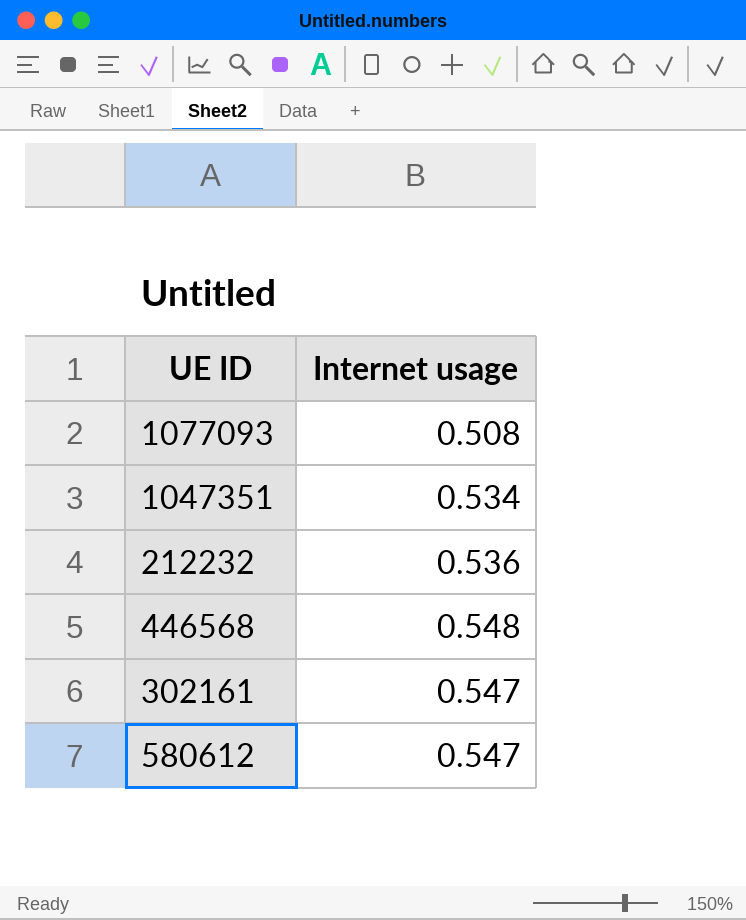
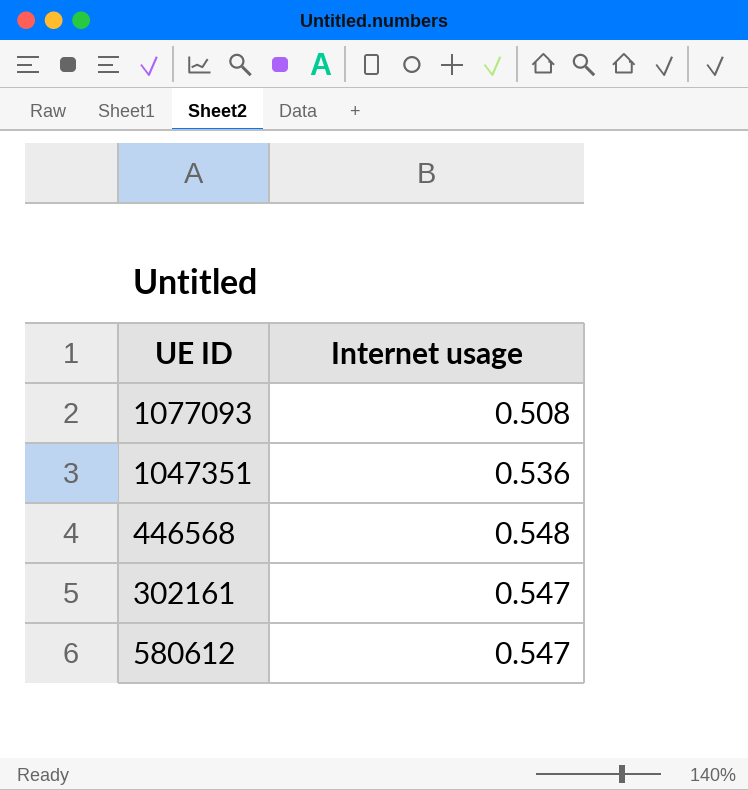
row 212232: 0.536 -> none
1047351 | Internet usage: 0.534 -> 0.536

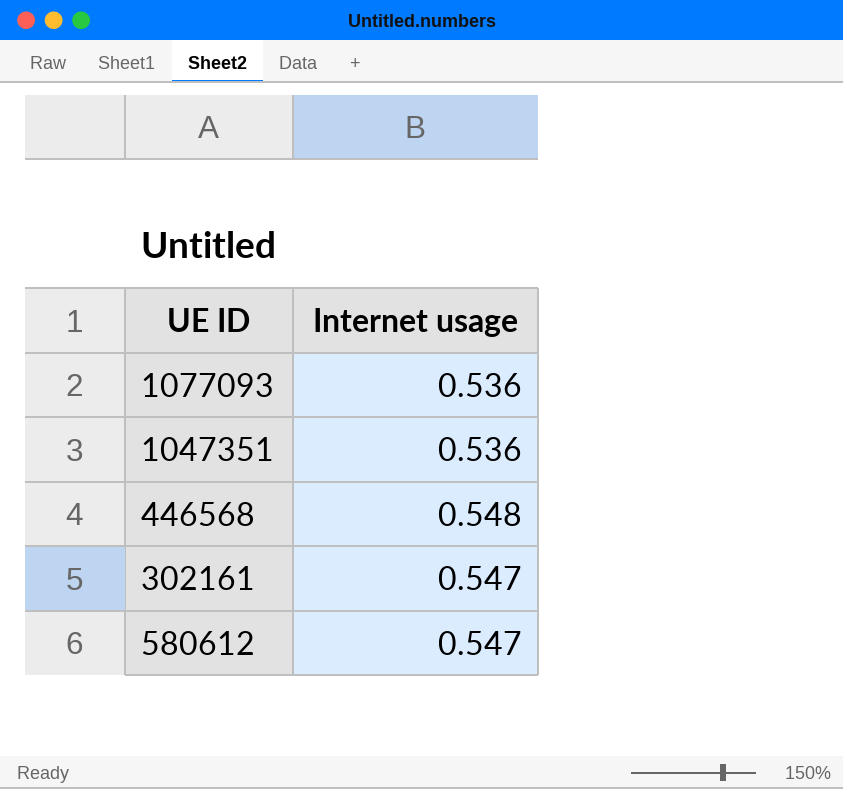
1077093 | Internet usage: 0.508 -> 0.536

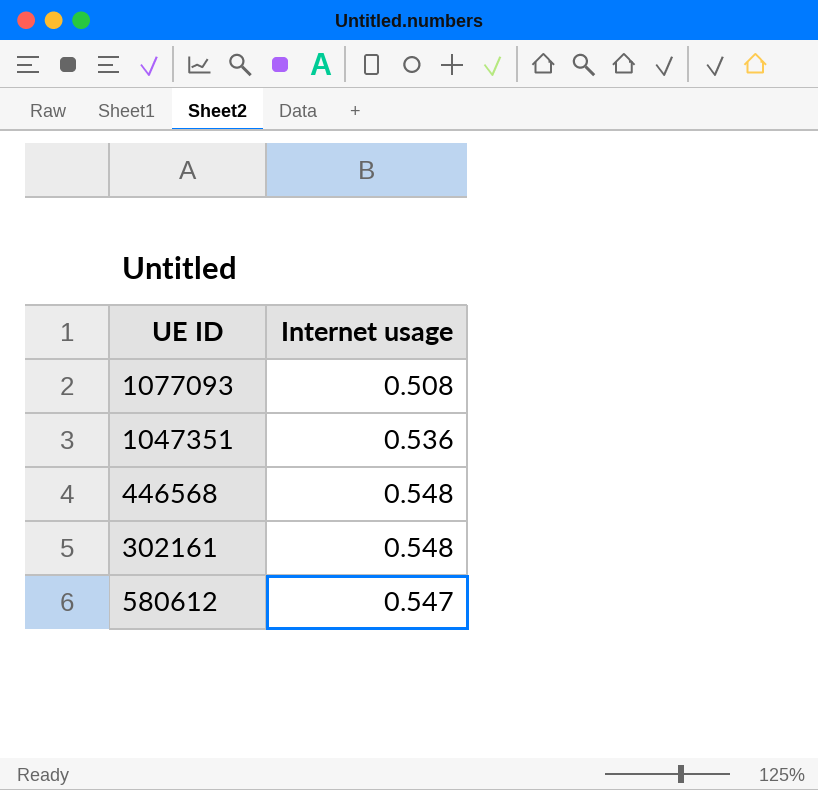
1077093 | Internet usage: 0.536 -> 0.508
302161 | Internet usage: 0.547 -> 0.548

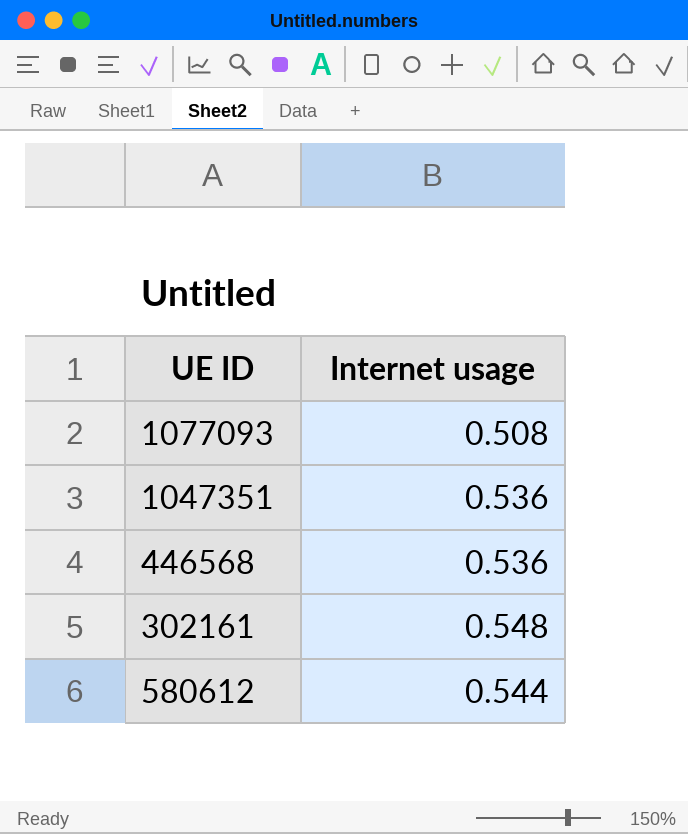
446568 | Internet usage: 0.548 -> 0.536
580612 | Internet usage: 0.547 -> 0.544

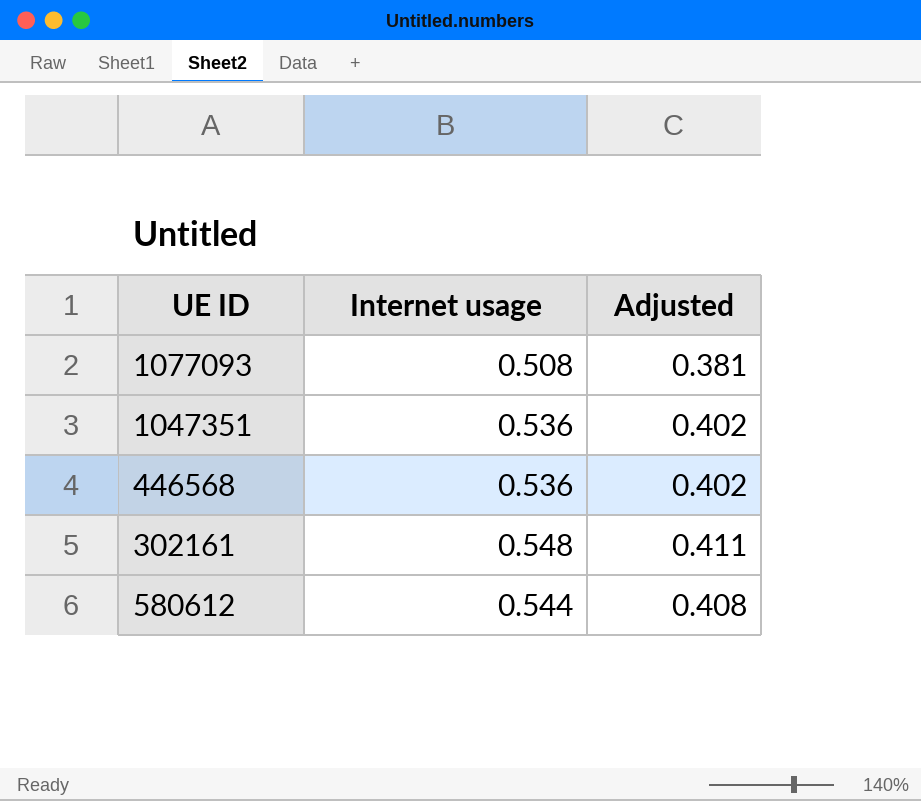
column Adjusted | formula: none -> [Internet usage] * 0.75

